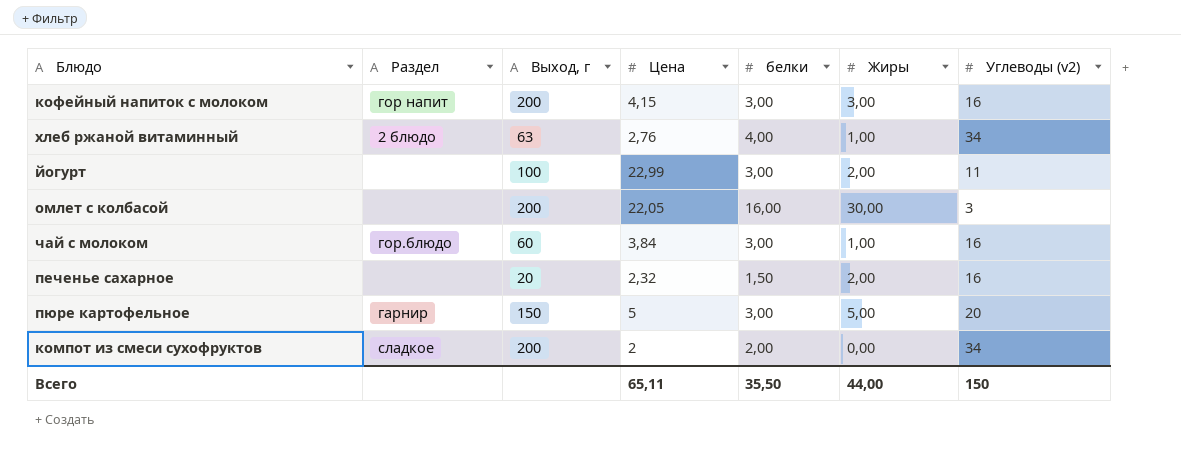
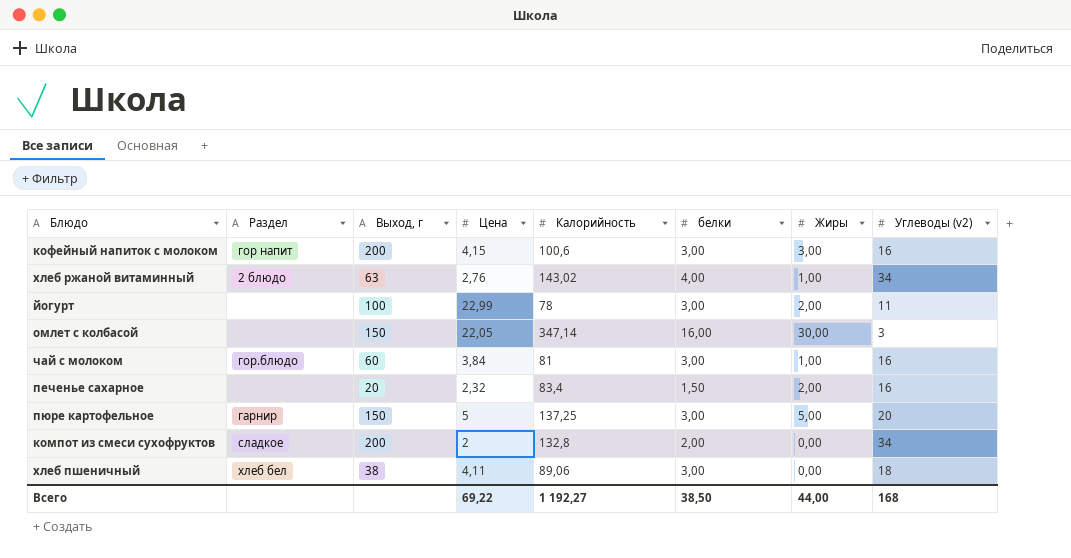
column Калорийность | position: none -> 5
омлет с колбасой | Выход, г: 200 -> 150
row хлеб пшеничный: none -> хлеб бел | 38 | 4,11 | 89,06 | 3,00 | 0,00 | 18
Всего | Цена: 65,11 -> 69,22
Всего | белки: 35,50 -> 38,50
Всего | Углеводы (v2): 150 -> 168

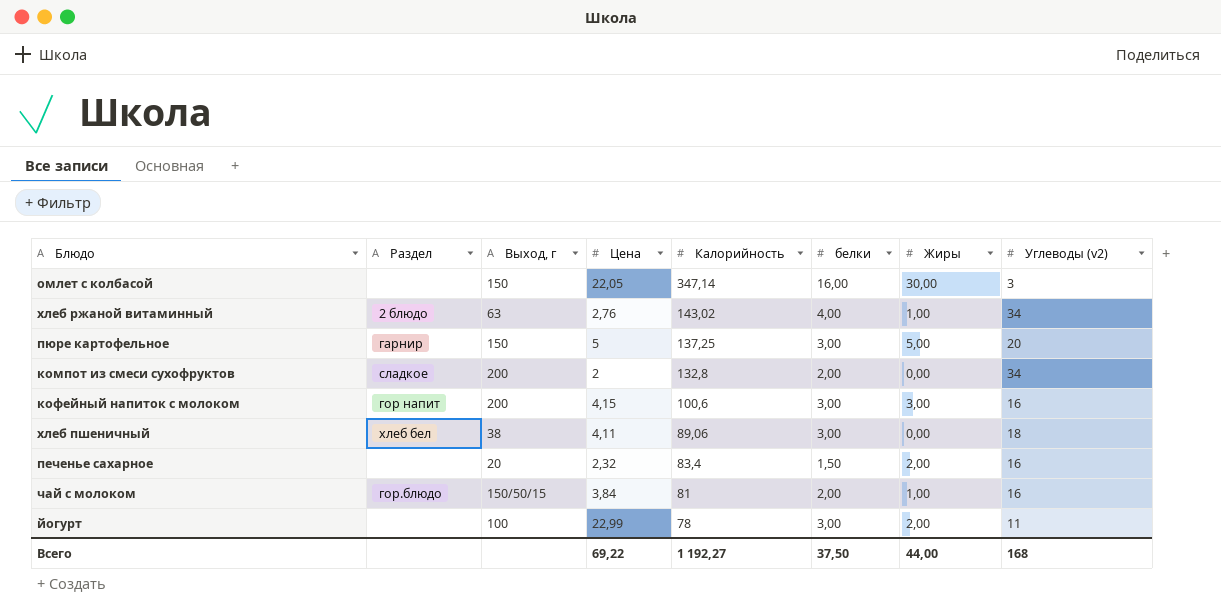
row order: none -> Калорийность descending
чай с молоком | Выход, г: 60 -> 150/50/15
чай с молоком | белки: 3,00 -> 2,00
Всего | белки: 38,50 -> 37,50

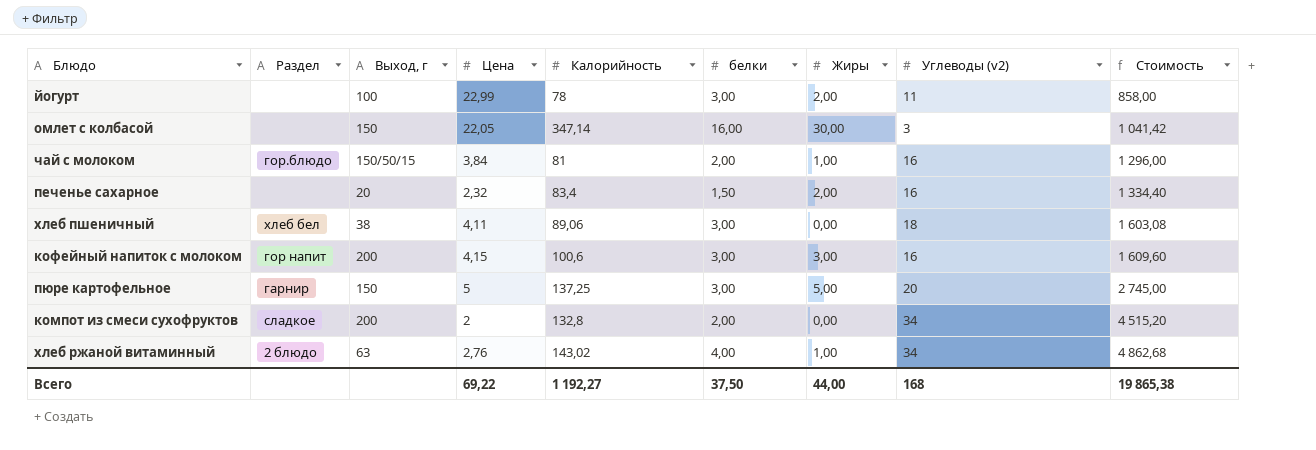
row order: Калорийность descending -> Стоимость ascending
column Стоимость | formula: none -> [Калорийность] * [Углеводы (v2)]

